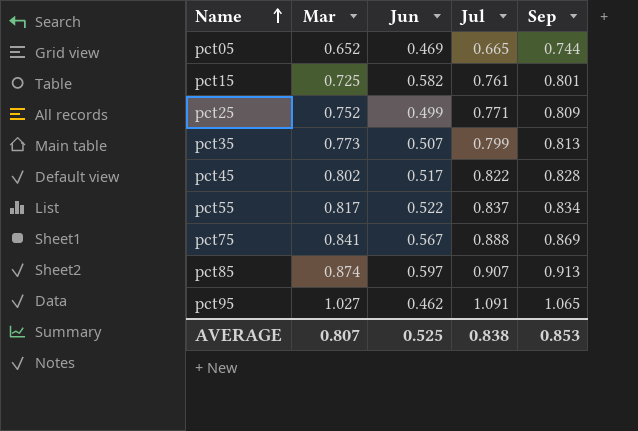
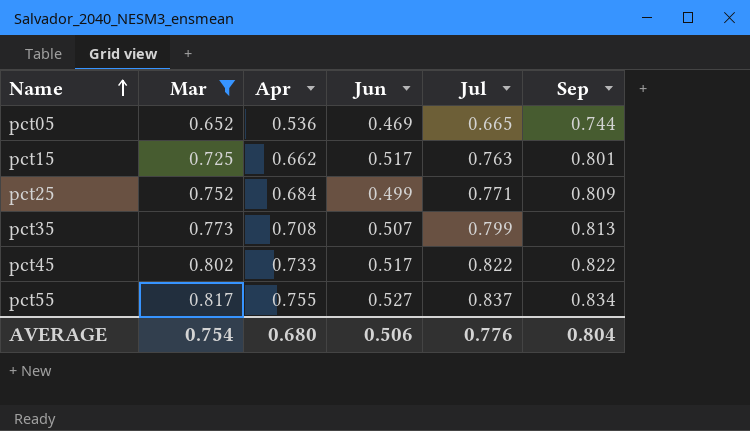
filter: none -> Mar <= 0.817
column Apr | position: none -> 3
pct15 | Jun: 0.582 -> 0.517
pct15 | Jul: 0.761 -> 0.763
pct45 | Sep: 0.828 -> 0.822
pct55 | Jun: 0.522 -> 0.527
AVERAGE | Mar: 0.807 -> 0.754
AVERAGE | Jun: 0.525 -> 0.506
AVERAGE | Jul: 0.838 -> 0.776
AVERAGE | Sep: 0.853 -> 0.804

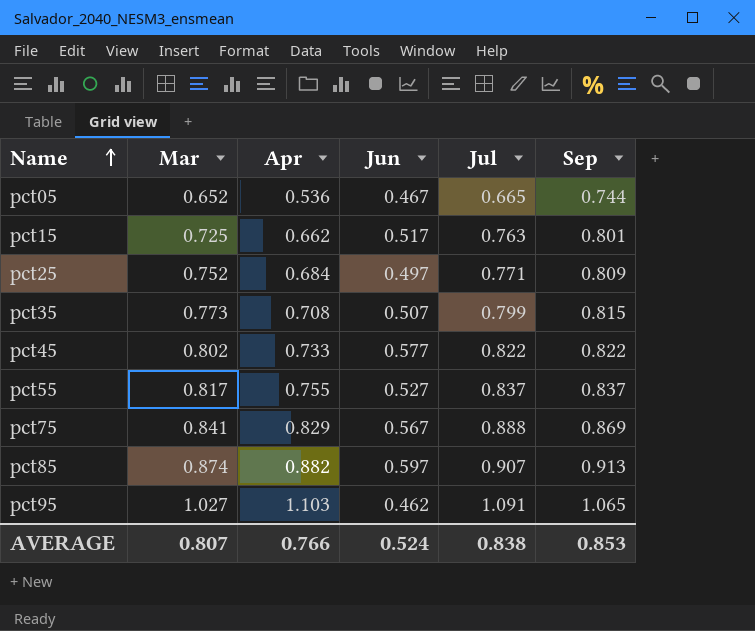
filter: Mar <= 0.817 -> none
pct05 | Jun: 0.469 -> 0.467
pct25 | Jun: 0.499 -> 0.497
pct35 | Sep: 0.813 -> 0.815
pct45 | Jun: 0.517 -> 0.577
pct55 | Sep: 0.834 -> 0.837
AVERAGE | Mar: 0.754 -> 0.807
AVERAGE | Apr: 0.680 -> 0.766
AVERAGE | Jun: 0.506 -> 0.524
AVERAGE | Jul: 0.776 -> 0.838
AVERAGE | Sep: 0.804 -> 0.853

